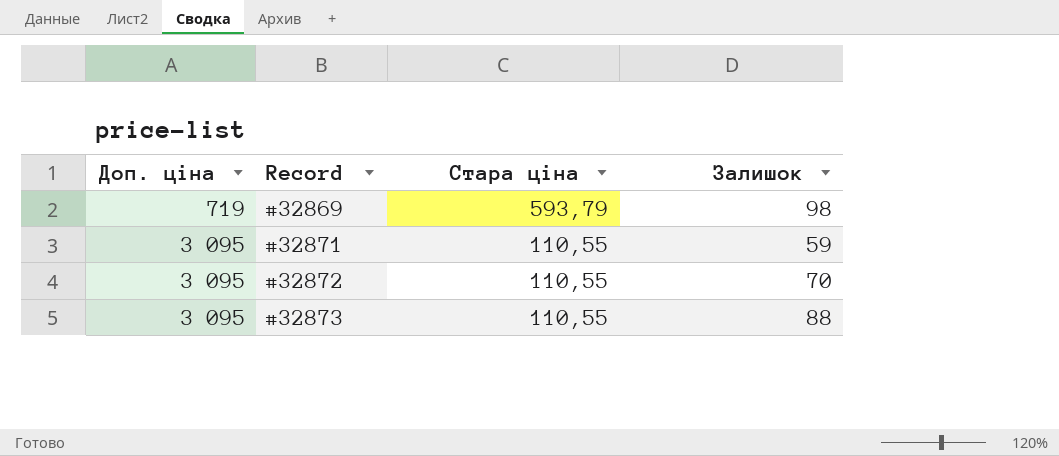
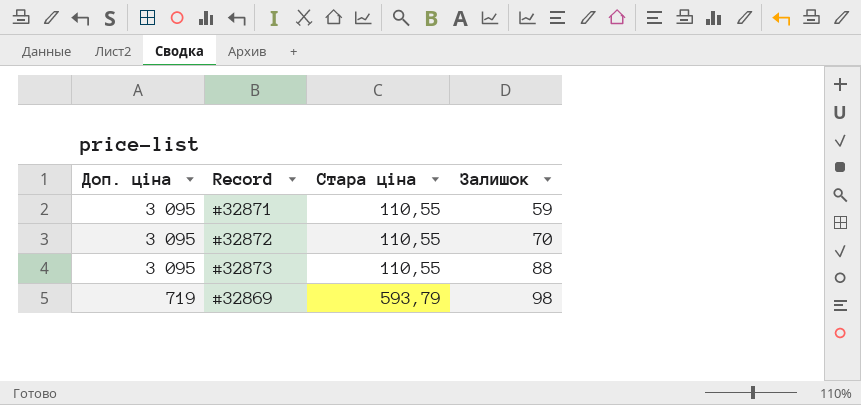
row order: Доп. ціна ascending -> Доп. ціна descending

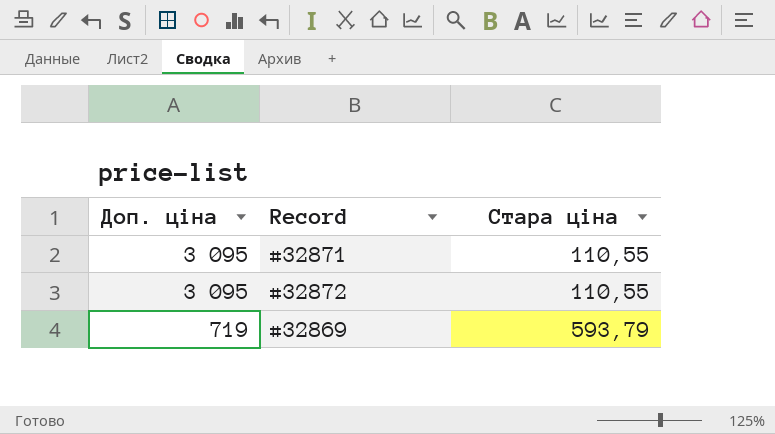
column Залишок | position: 4 -> none
row #32873: 3 095 | 110,55 | 88 -> none

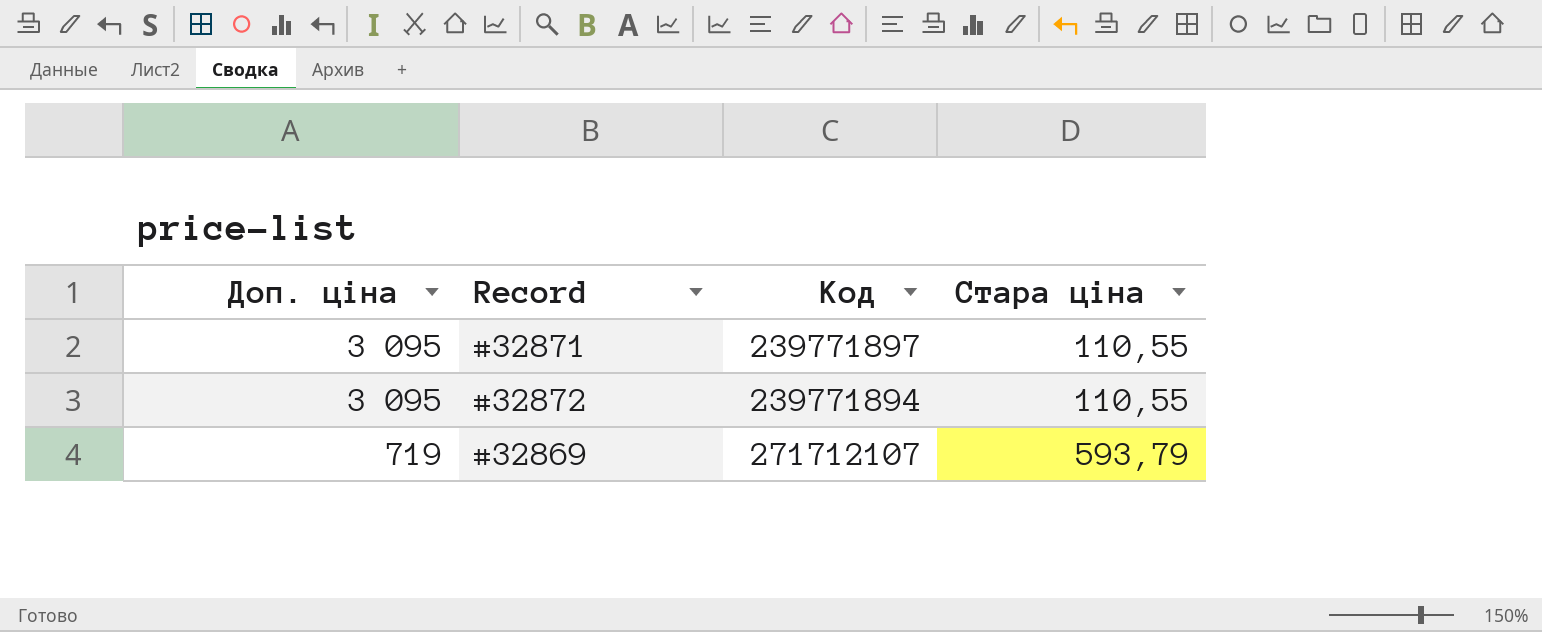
column Код | position: none -> 3

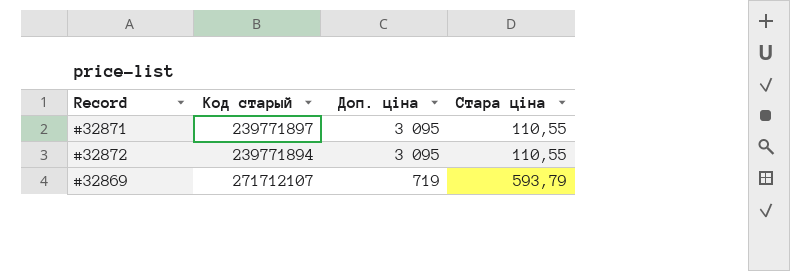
column name: Код -> Код старый
column Доп. ціна | position: 1 -> 3

